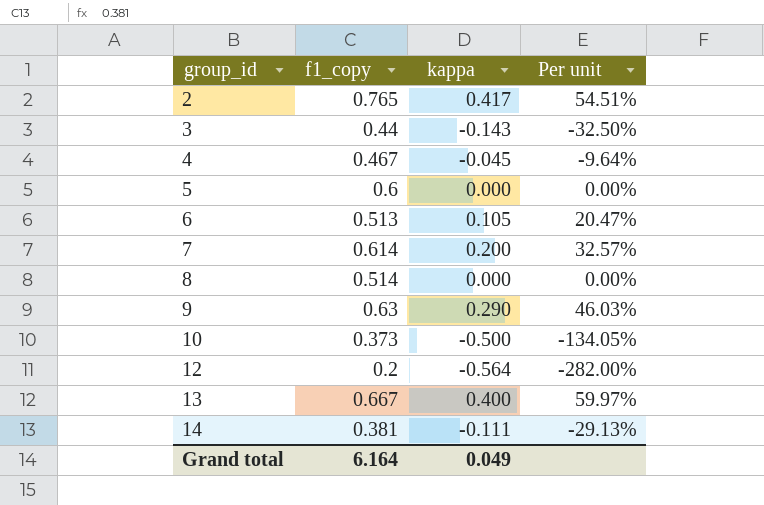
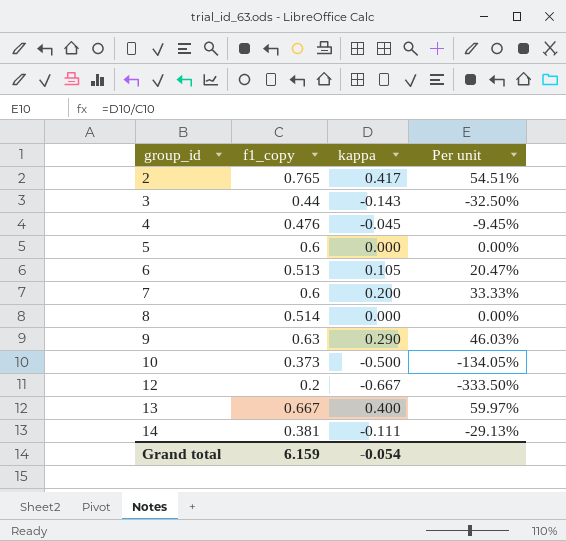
4 | f1_copy: 0.467 -> 0.476
4 | Per unit: -9.64% -> -9.45%
7 | f1_copy: 0.614 -> 0.6
7 | Per unit: 32.57% -> 33.33%
12 | kappa: -0.564 -> -0.667
12 | Per unit: -282.00% -> -333.50%
Grand total | f1_copy: 6.164 -> 6.159
Grand total | kappa: 0.049 -> -0.054

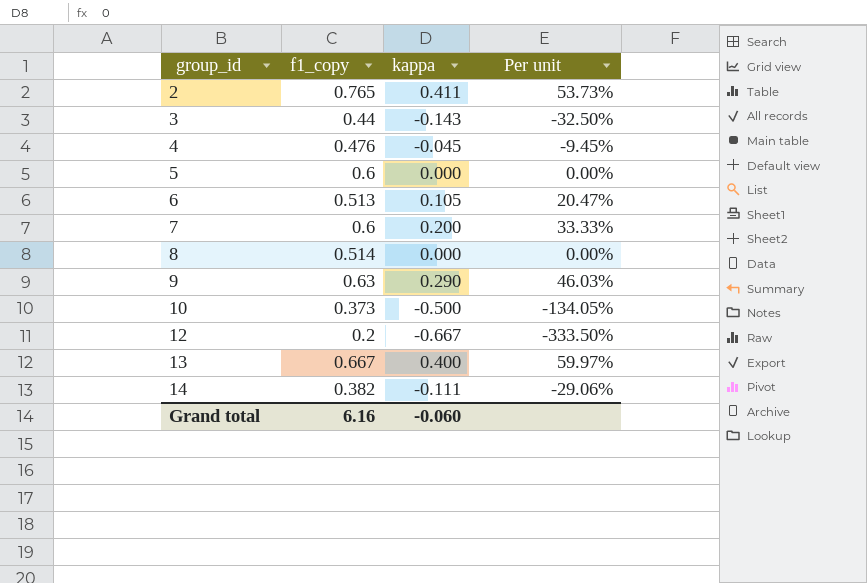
2 | kappa: 0.417 -> 0.411
2 | Per unit: 54.51% -> 53.73%
14 | f1_copy: 0.381 -> 0.382
14 | Per unit: -29.13% -> -29.06%
Grand total | f1_copy: 6.159 -> 6.16
Grand total | kappa: -0.054 -> -0.060

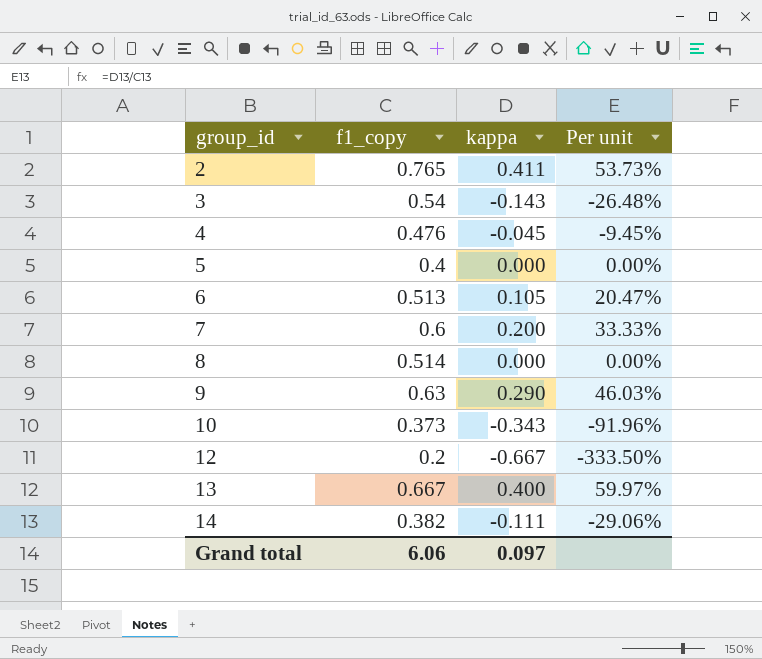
3 | f1_copy: 0.44 -> 0.54
3 | Per unit: -32.50% -> -26.48%
5 | f1_copy: 0.6 -> 0.4
10 | kappa: -0.500 -> -0.343
10 | Per unit: -134.05% -> -91.96%
Grand total | f1_copy: 6.16 -> 6.06
Grand total | kappa: -0.060 -> 0.097

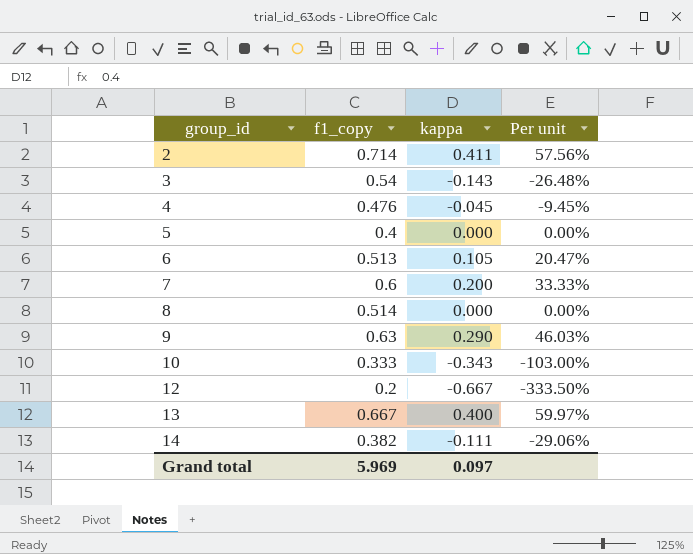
2 | f1_copy: 0.765 -> 0.714
2 | Per unit: 53.73% -> 57.56%
10 | f1_copy: 0.373 -> 0.333
10 | Per unit: -91.96% -> -103.00%
Grand total | f1_copy: 6.06 -> 5.969

